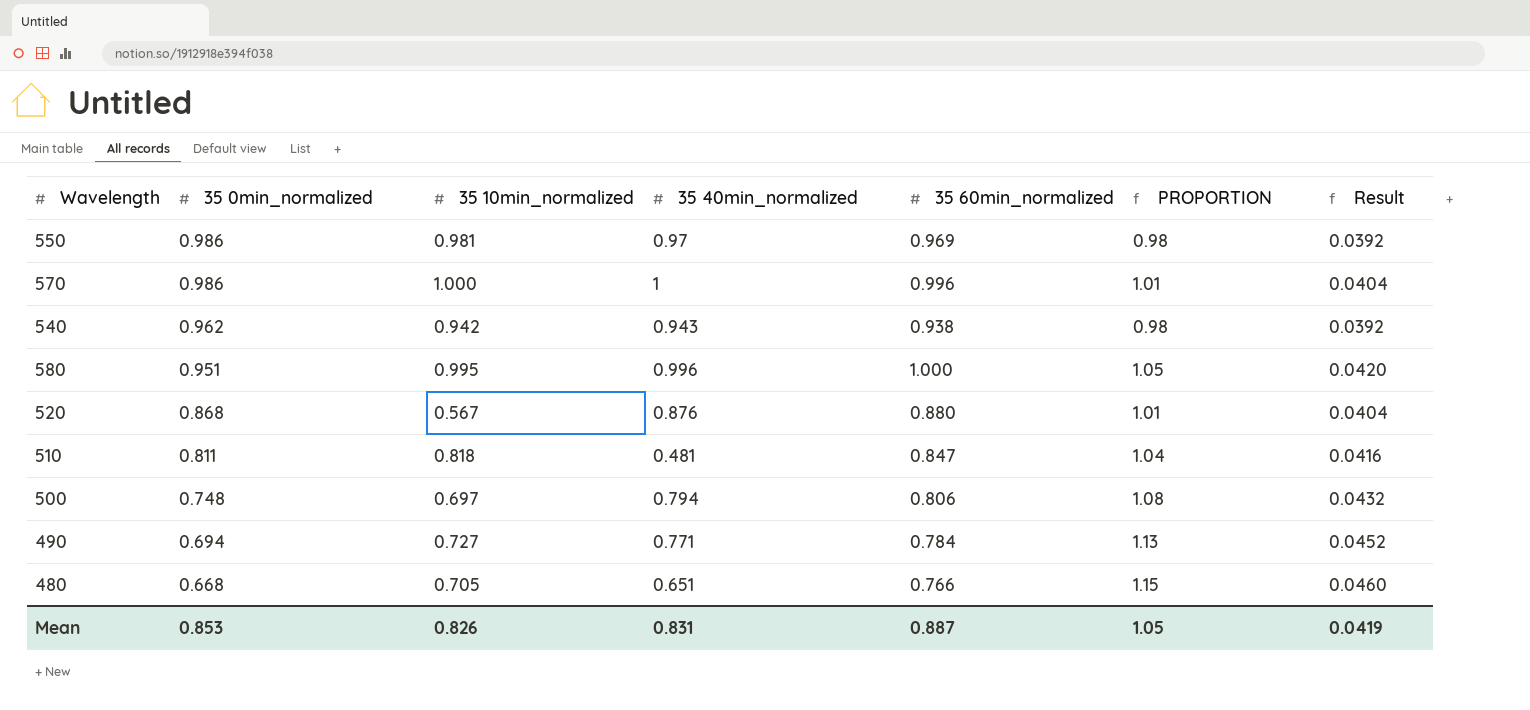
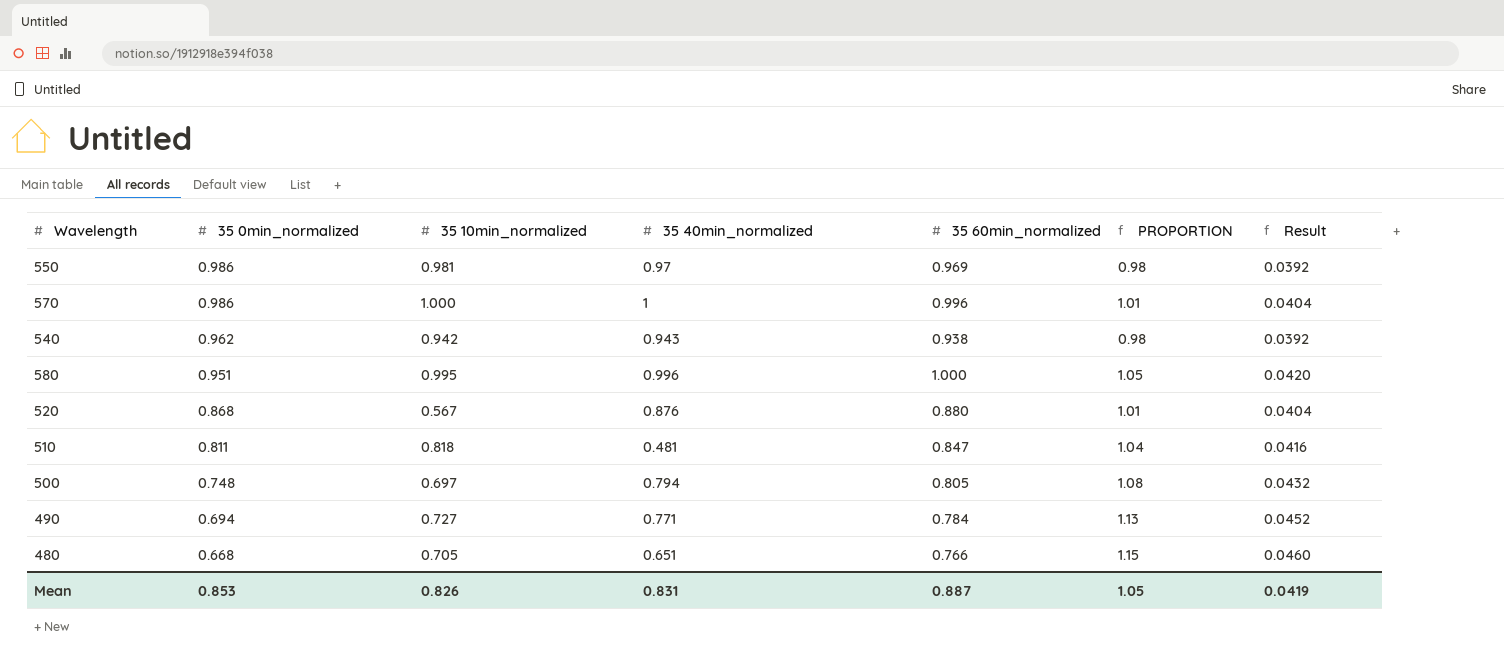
500 | 35 60min_normalized: 0.806 -> 0.805

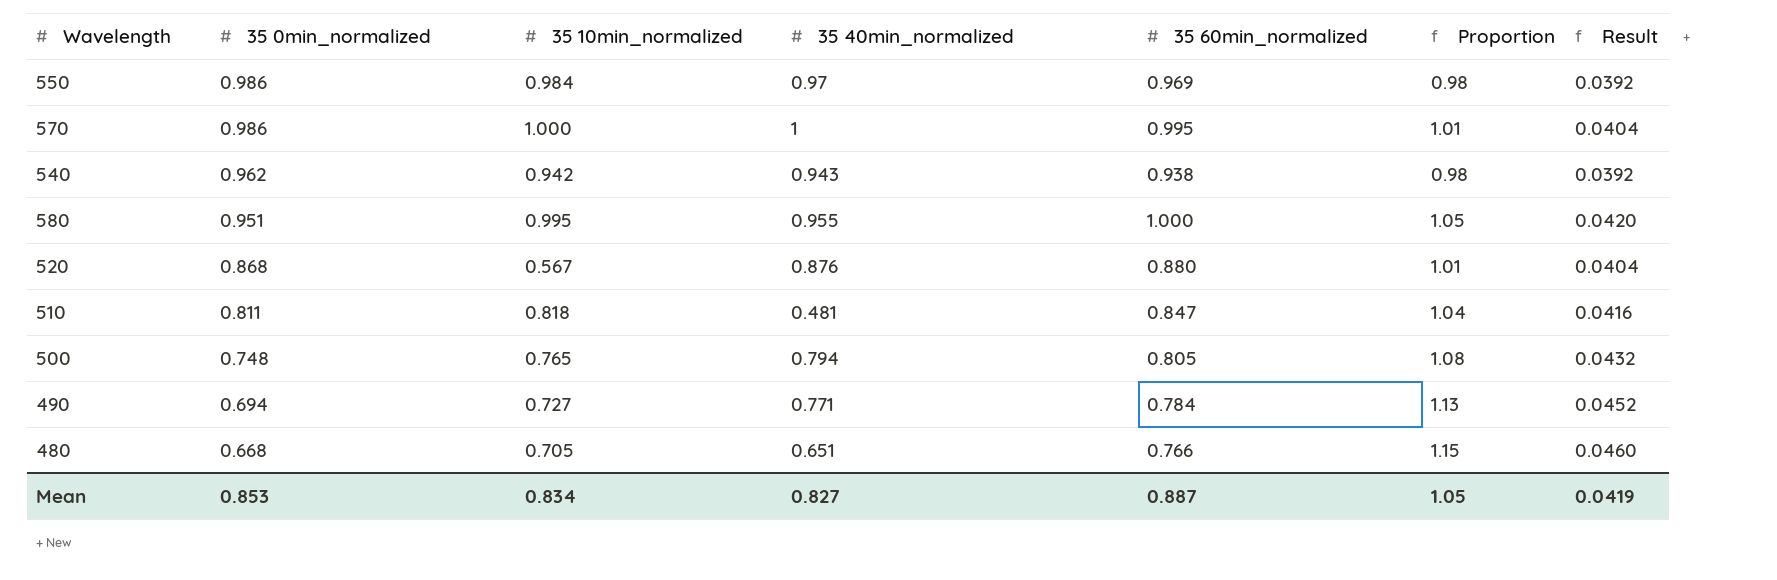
column name: PROPORTION -> Proportion
550 | 35 10min_normalized: 0.981 -> 0.984
570 | 35 60min_normalized: 0.996 -> 0.995
580 | 35 40min_normalized: 0.996 -> 0.955
500 | 35 10min_normalized: 0.697 -> 0.765
Mean | 35 10min_normalized: 0.826 -> 0.834
Mean | 35 40min_normalized: 0.831 -> 0.827

